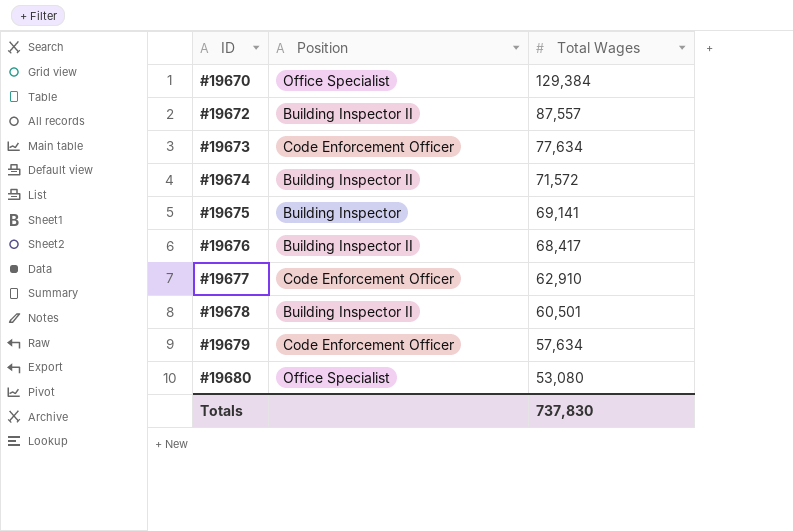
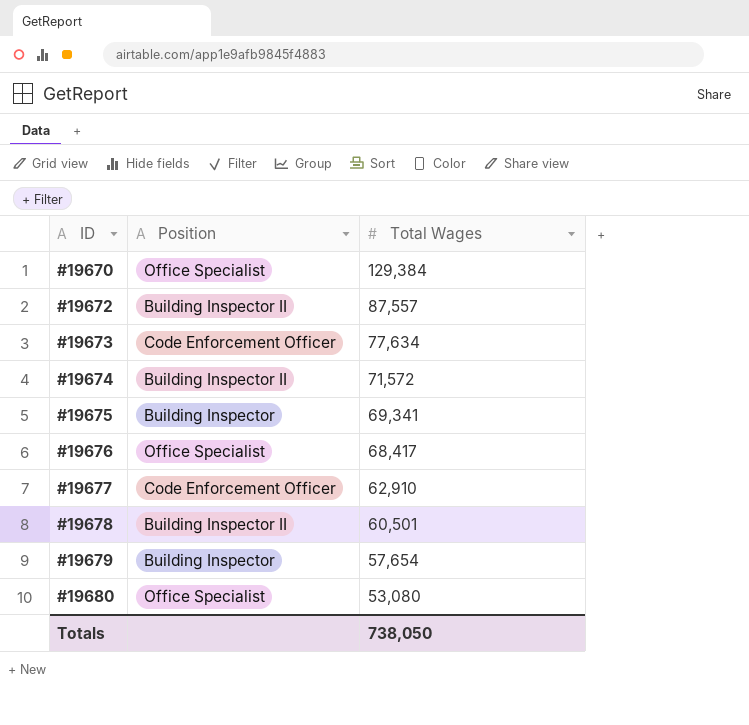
#19675 | Total Wages: 69,141 -> 69,341
#19676 | Position: Building Inspector II -> Office Specialist
#19679 | Position: Code Enforcement Officer -> Building Inspector
#19679 | Total Wages: 57,634 -> 57,654
Totals | Total Wages: 737,830 -> 738,050

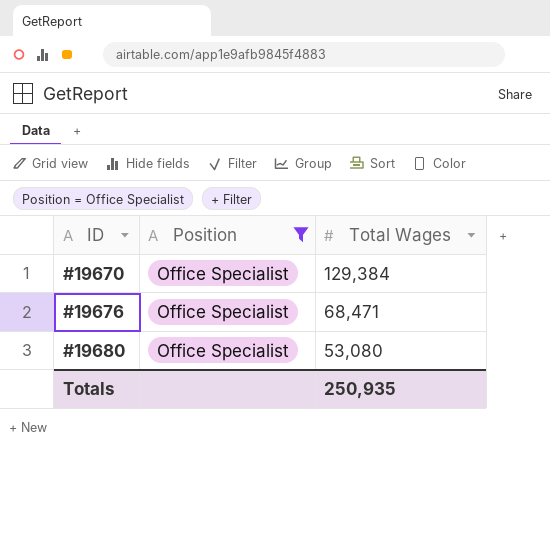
filter: none -> Position = Office Specialist
#19676 | Total Wages: 68,417 -> 68,471
Totals | Total Wages: 738,050 -> 250,935

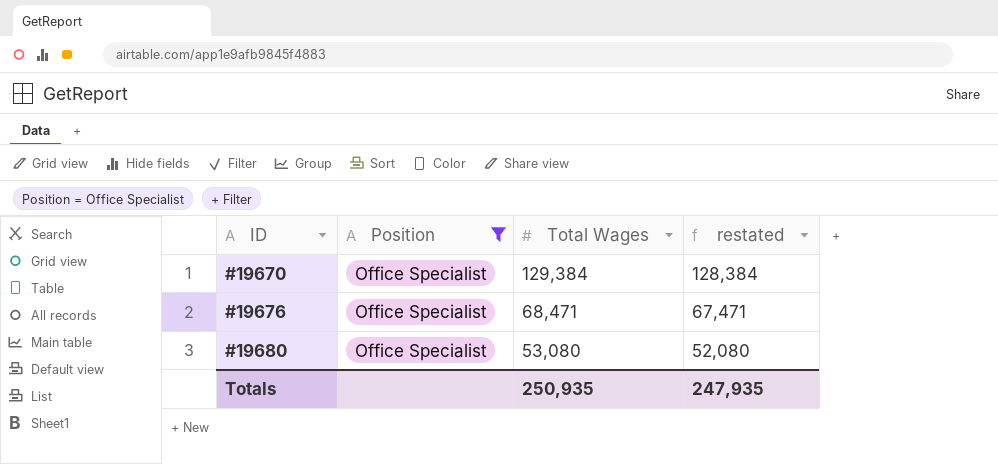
column restated | formula: none -> [Total Wages] - 1000

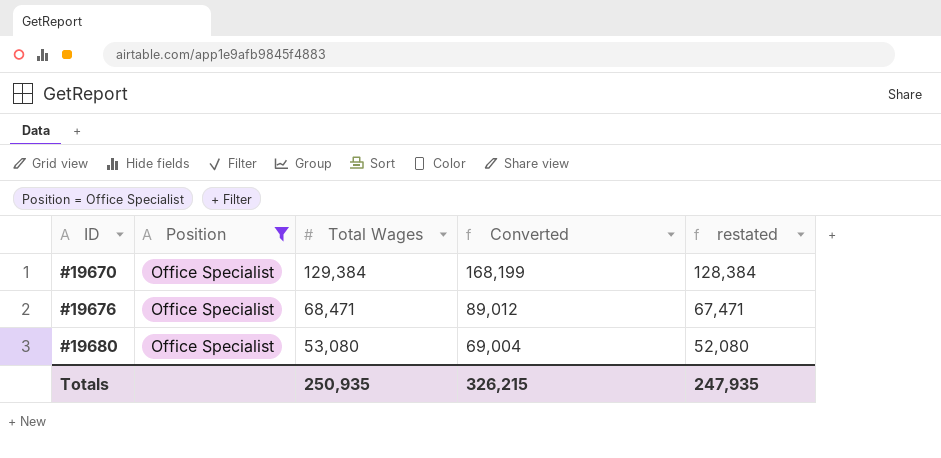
column Converted | formula: none -> [Total Wages] * 1.3

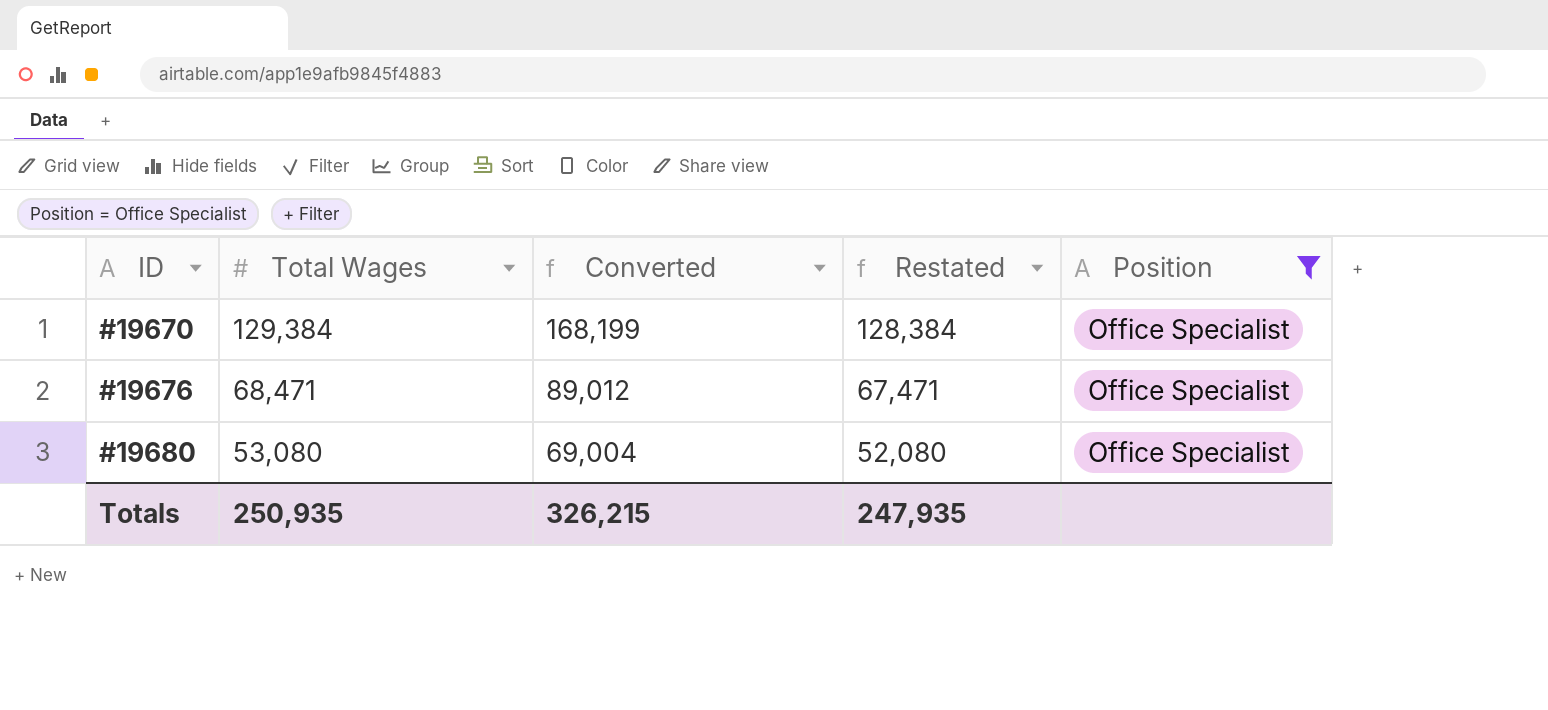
column name: restated -> Restated
column Position | position: 2 -> 5

